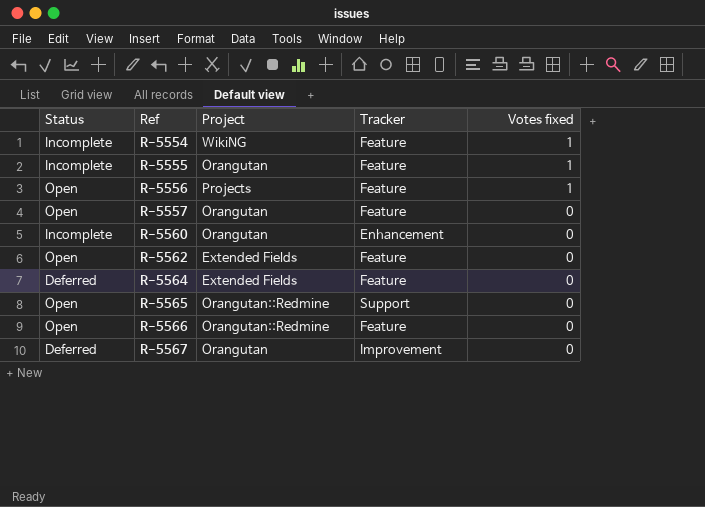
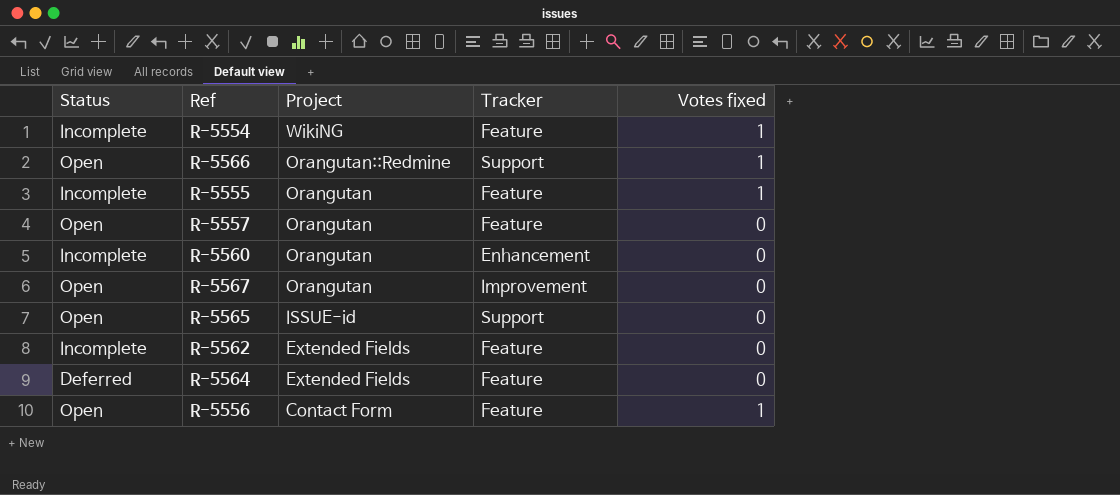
row order: Ref ascending -> Project descending
R-5566 | Tracker: Feature -> Support
R-5566 | Votes fixed: 0 -> 1
R-5567 | Status: Deferred -> Open
R-5565 | Project: Orangutan::Redmine -> ISSUE-id
R-5562 | Status: Open -> Incomplete
R-5556 | Project: Projects -> Contact Form

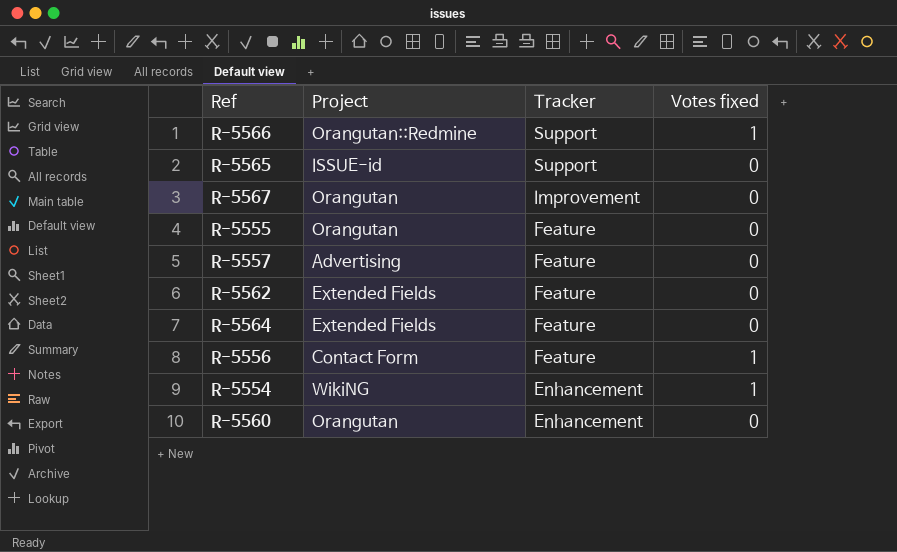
row order: Project descending -> Tracker descending
column Status | position: 1 -> none
R-5555 | Votes fixed: 1 -> 0
R-5557 | Project: Orangutan -> Advertising
R-5554 | Tracker: Feature -> Enhancement

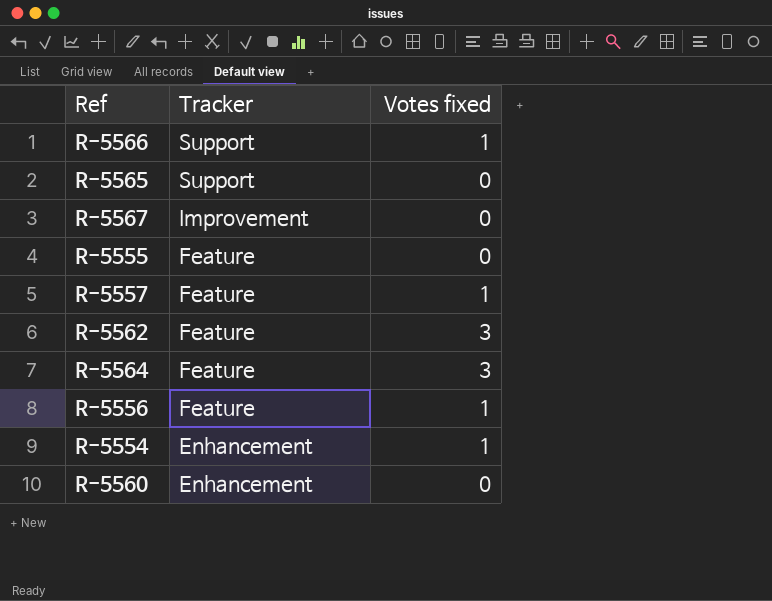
column Project | position: 2 -> none
R-5557 | Votes fixed: 0 -> 1
R-5562 | Votes fixed: 0 -> 3
R-5564 | Votes fixed: 0 -> 3

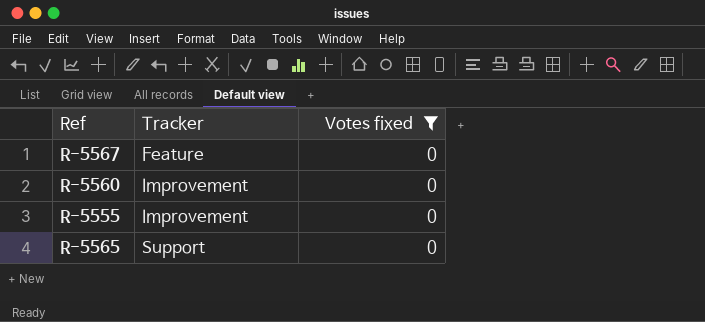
filter: none -> Votes fixed = 0
row order: Tracker descending -> Tracker ascending
R-5567 | Tracker: Improvement -> Feature
R-5560 | Tracker: Enhancement -> Improvement
R-5555 | Tracker: Feature -> Improvement

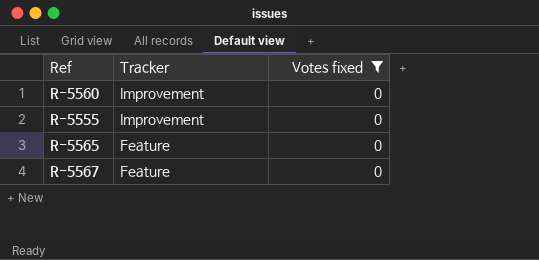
row order: Tracker ascending -> Tracker descending
R-5565 | Tracker: Support -> Feature

